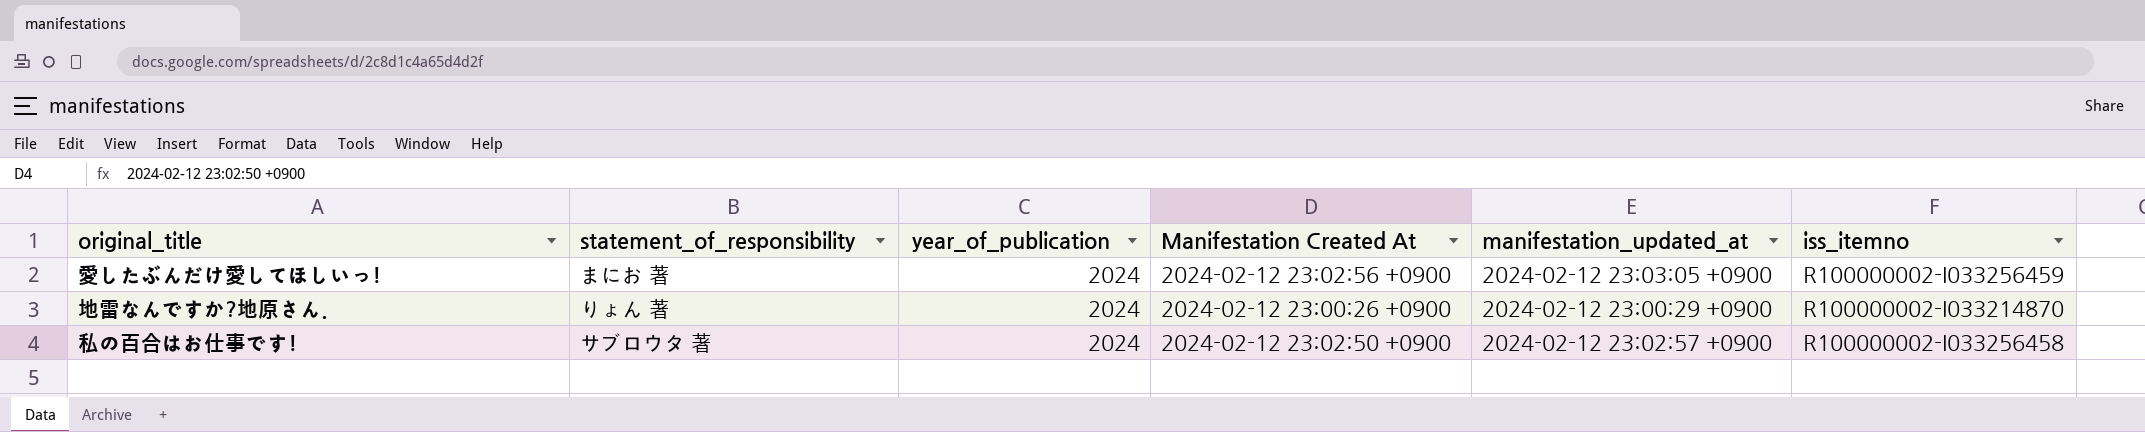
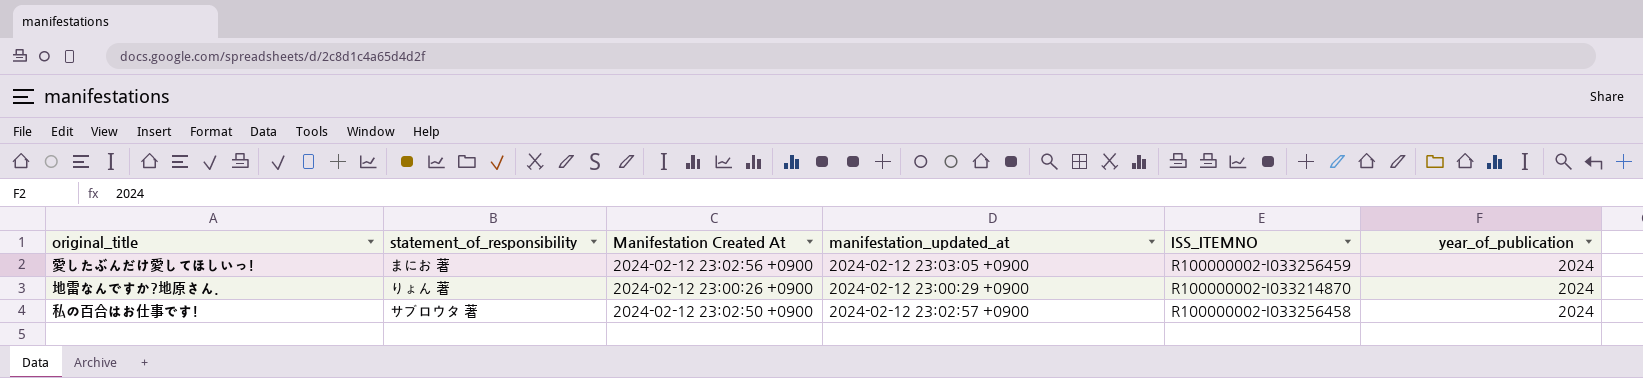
column name: iss_itemno -> ISS_ITEMNO
column year_of_publication | position: 3 -> 6

